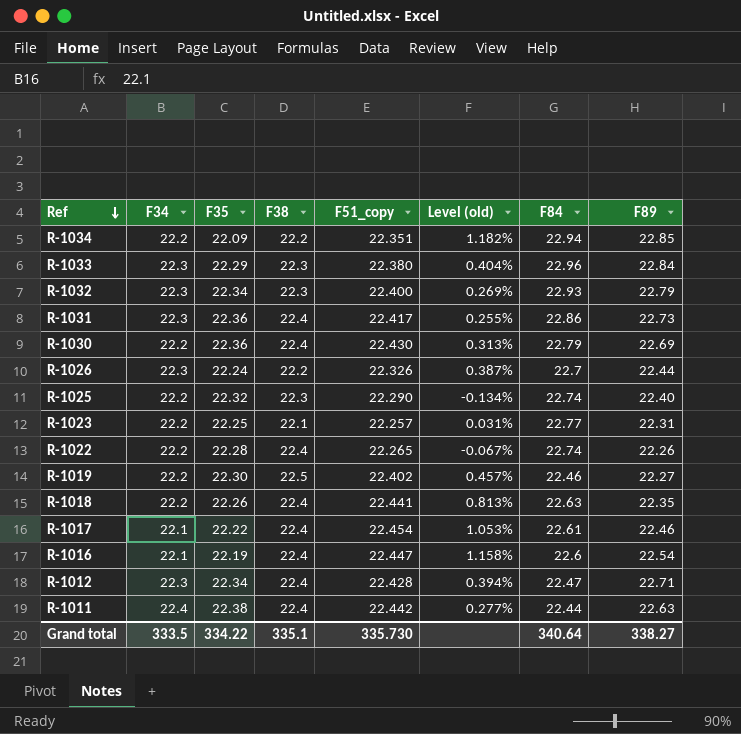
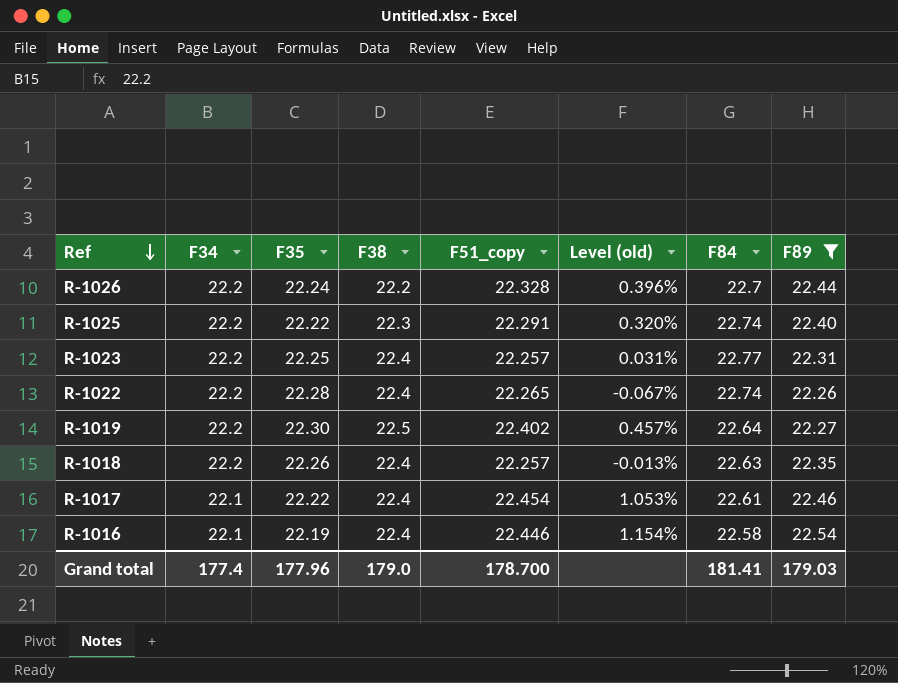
filter: none -> F89 <= 22.54
R-1026 | F34: 22.3 -> 22.2
R-1026 | F51_copy: 22.326 -> 22.328
R-1026 | Level (old): 0.387% -> 0.396%
R-1025 | F35: 22.32 -> 22.22
R-1025 | F51_copy: 22.290 -> 22.291
R-1025 | Level (old): -0.134% -> 0.320%
R-1023 | F38: 22.1 -> 22.4
R-1019 | F84: 22.46 -> 22.64
R-1018 | F51_copy: 22.441 -> 22.257
R-1018 | Level (old): 0.813% -> -0.013%
R-1016 | F51_copy: 22.447 -> 22.446
R-1016 | Level (old): 1.158% -> 1.154%
R-1016 | F84: 22.6 -> 22.58
Grand total | F34: 333.5 -> 177.4
Grand total | F35: 334.22 -> 177.96
Grand total | F38: 335.1 -> 179.0
Grand total | F51_copy: 335.730 -> 178.700
Grand total | F84: 340.64 -> 181.41
Grand total | F89: 338.27 -> 179.03

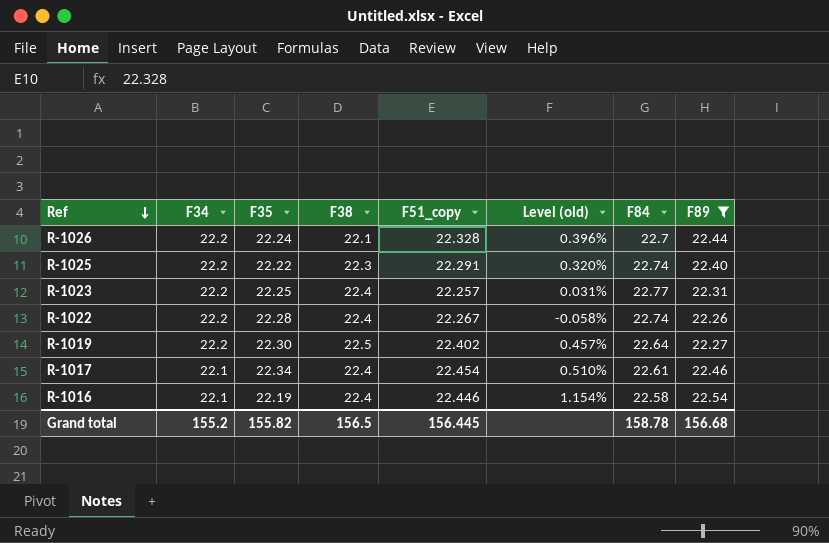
row R-1018: 22.2 | 22.26 | 22.4 | 22.257 | -0.013% | 22.63 | 22.35 -> none
R-1026 | F38: 22.2 -> 22.1
R-1022 | F51_copy: 22.265 -> 22.267
R-1022 | Level (old): -0.067% -> -0.058%
R-1017 | F35: 22.22 -> 22.34
R-1017 | Level (old): 1.053% -> 0.510%
Grand total | F34: 177.4 -> 155.2
Grand total | F35: 177.96 -> 155.82
Grand total | F38: 179.0 -> 156.5
Grand total | F51_copy: 178.700 -> 156.445
Grand total | F84: 181.41 -> 158.78
Grand total | F89: 179.03 -> 156.68

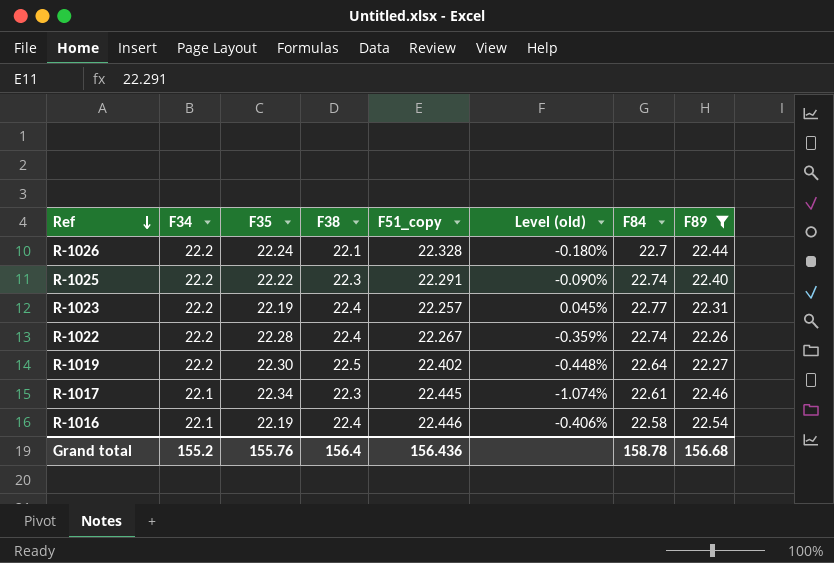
column Level (old) | formula: ([F51_copy] - [F35]) / [F35] -> ([F34] - [F35]) / [F35]
R-1023 | F35: 22.25 -> 22.19
R-1017 | F38: 22.4 -> 22.3
R-1017 | F51_copy: 22.454 -> 22.445
Grand total | F35: 155.82 -> 155.76
Grand total | F38: 156.5 -> 156.4
Grand total | F51_copy: 156.445 -> 156.436

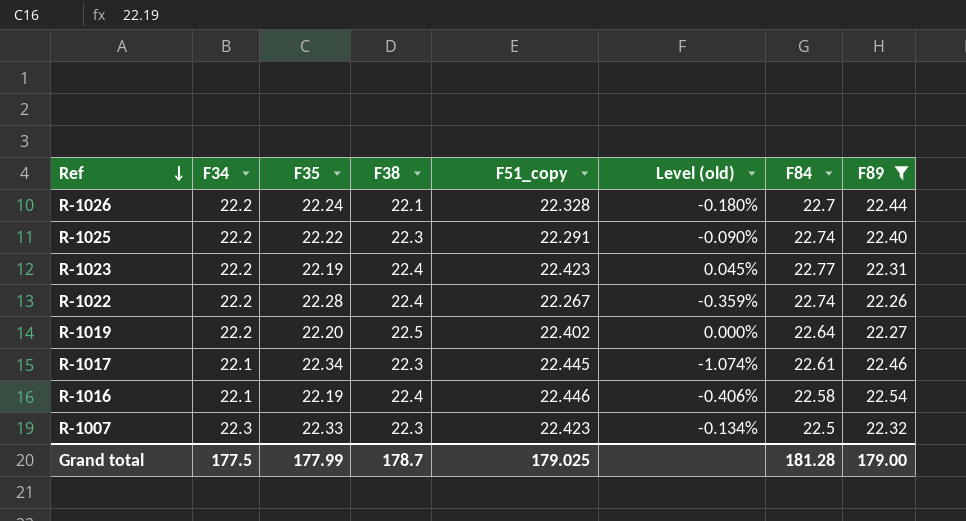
R-1023 | F51_copy: 22.257 -> 22.423
R-1019 | F35: 22.30 -> 22.20
R-1019 | Level (old): -0.448% -> 0.000%
row R-1007: none -> 22.3 | 22.33 | 22.3 | 22.423 | -0.134% | 22.5 | 22.32
Grand total | F34: 155.2 -> 177.5
Grand total | F35: 155.76 -> 177.99
Grand total | F38: 156.4 -> 178.7
Grand total | F51_copy: 156.436 -> 179.025
Grand total | F84: 158.78 -> 181.28
Grand total | F89: 156.68 -> 179.00

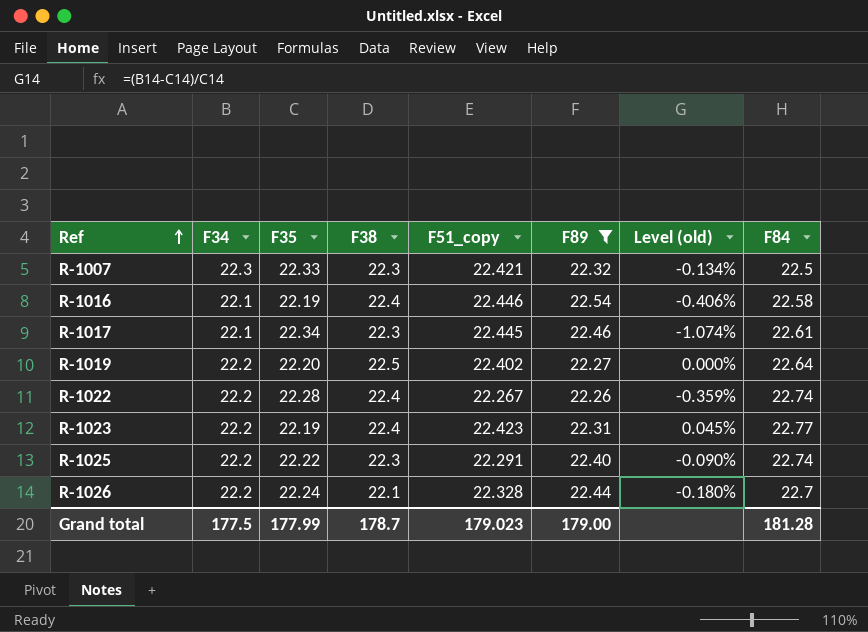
row order: Ref descending -> Ref ascending
column F89 | position: 8 -> 6
R-1007 | F51_copy: 22.423 -> 22.421
Grand total | F51_copy: 179.025 -> 179.023

